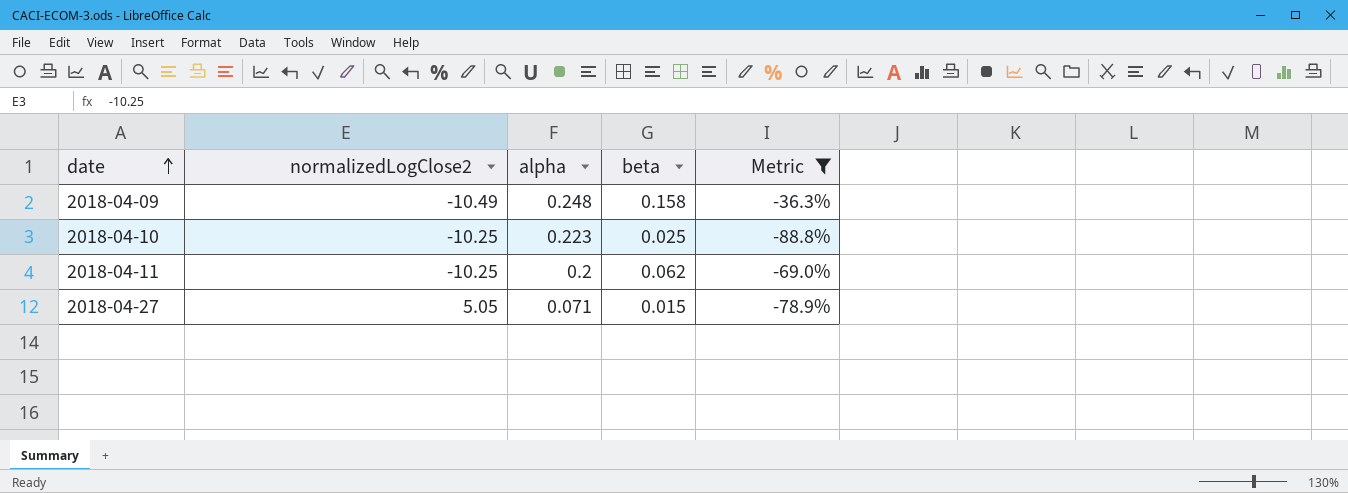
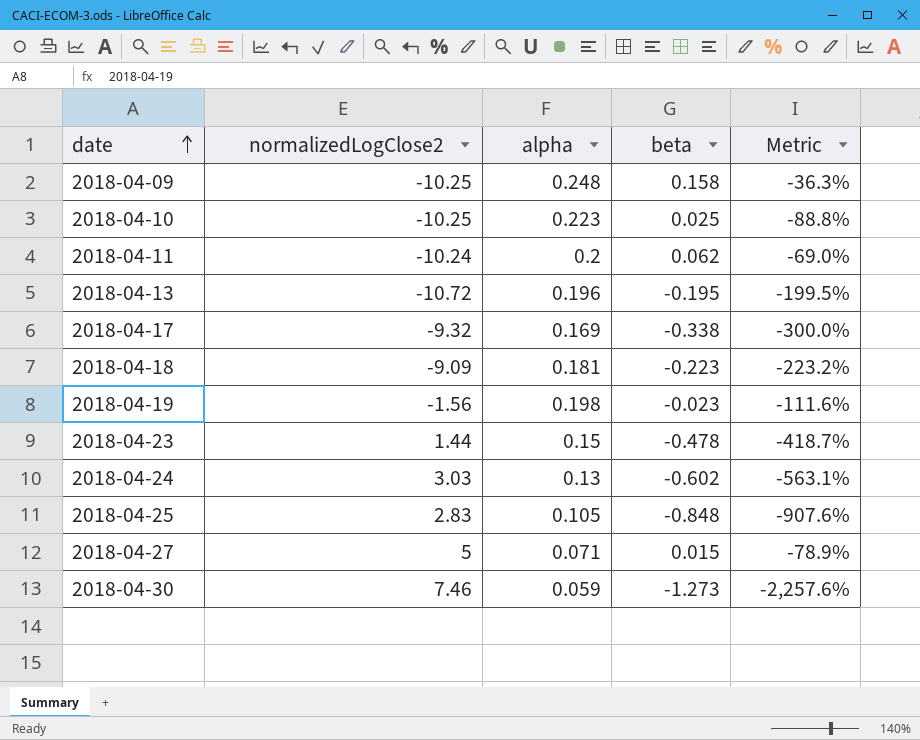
filter: Metric >= -88.8% -> none
2018-04-09 | normalizedLogClose2: -10.49 -> -10.25
2018-04-11 | normalizedLogClose2: -10.25 -> -10.24
2018-04-27 | normalizedLogClose2: 5.05 -> 5

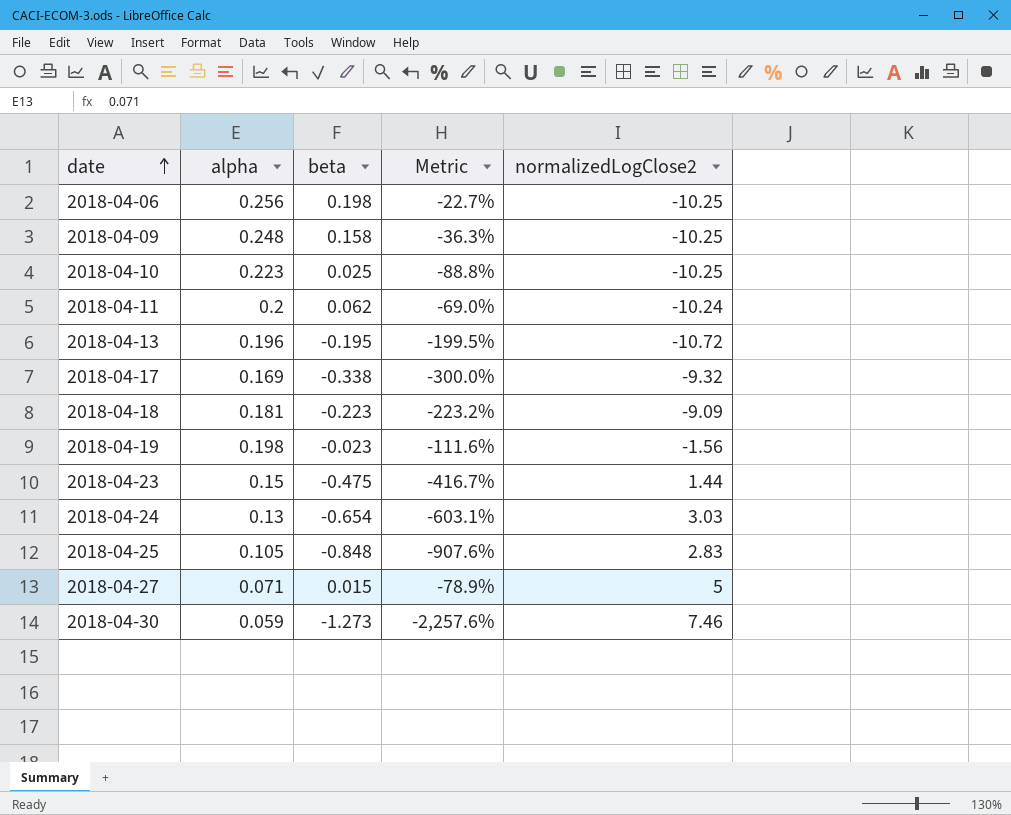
column normalizedLogClose2 | position: 2 -> 5
row 2018-04-06: none -> 0.256 | 0.198 | -22.7% | -10.25
2018-04-23 | beta: -0.478 -> -0.475
2018-04-23 | Metric: -418.7% -> -416.7%
2018-04-24 | beta: -0.602 -> -0.654
2018-04-24 | Metric: -563.1% -> -603.1%

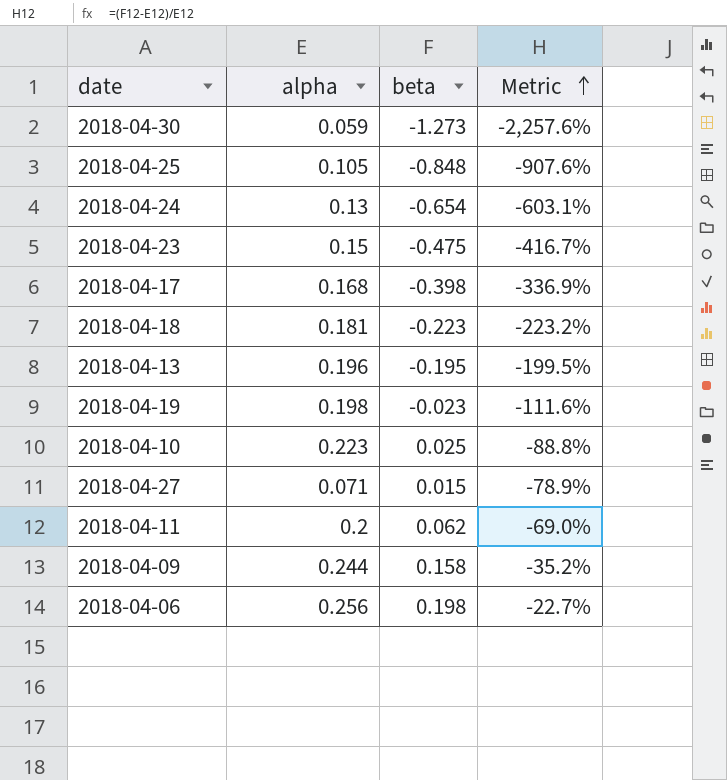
row order: date ascending -> Metric ascending
column normalizedLogClose2 | position: 5 -> none
2018-04-17 | alpha: 0.169 -> 0.168
2018-04-17 | beta: -0.338 -> -0.398
2018-04-17 | Metric: -300.0% -> -336.9%
2018-04-09 | alpha: 0.248 -> 0.244
2018-04-09 | Metric: -36.3% -> -35.2%

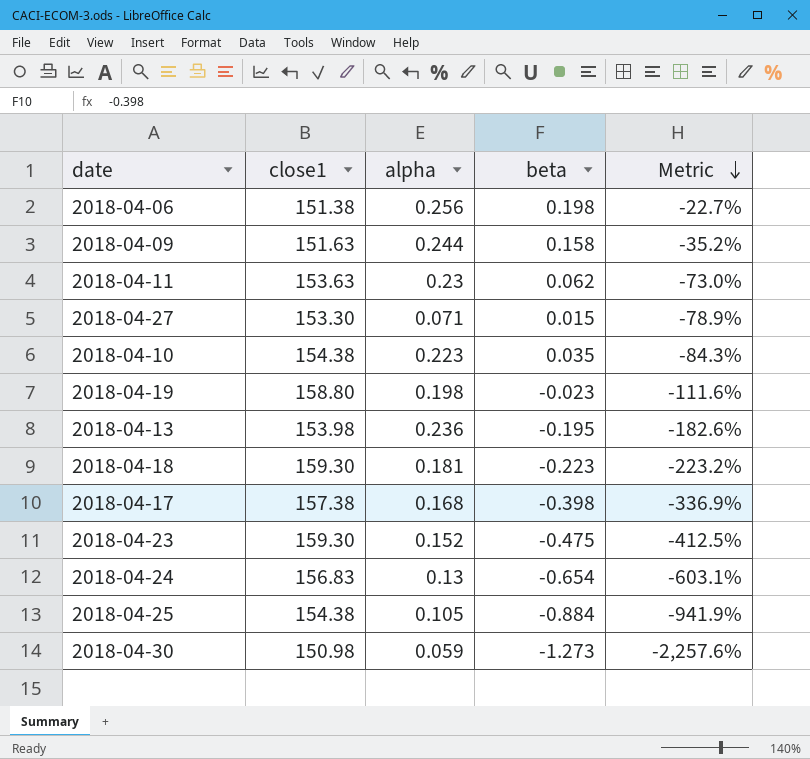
row order: Metric ascending -> Metric descending
column close1 | position: none -> 2
2018-04-11 | alpha: 0.2 -> 0.23
2018-04-11 | Metric: -69.0% -> -73.0%
2018-04-10 | beta: 0.025 -> 0.035
2018-04-10 | Metric: -88.8% -> -84.3%
2018-04-13 | alpha: 0.196 -> 0.236
2018-04-13 | Metric: -199.5% -> -182.6%
2018-04-23 | alpha: 0.15 -> 0.152
2018-04-23 | Metric: -416.7% -> -412.5%
2018-04-25 | beta: -0.848 -> -0.884
2018-04-25 | Metric: -907.6% -> -941.9%

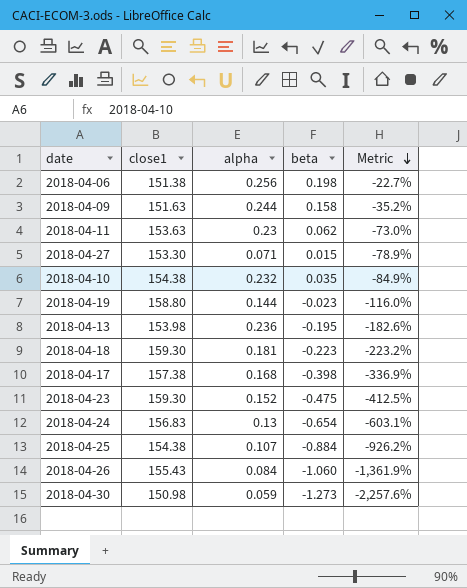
2018-04-10 | alpha: 0.223 -> 0.232
2018-04-10 | Metric: -84.3% -> -84.9%
2018-04-19 | alpha: 0.198 -> 0.144
2018-04-19 | Metric: -111.6% -> -116.0%
2018-04-25 | alpha: 0.105 -> 0.107
2018-04-25 | Metric: -941.9% -> -926.2%
row 2018-04-26: none -> 155.43 | 0.084 | -1.060 | -1,361.9%

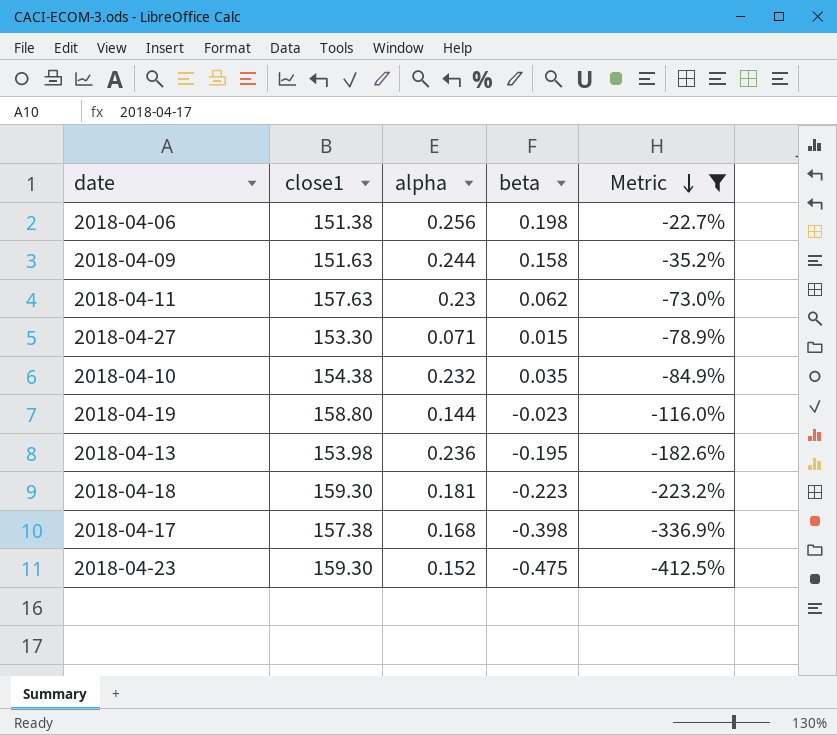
filter: none -> Metric >= -412.5%
2018-04-11 | close1: 153.63 -> 157.63

